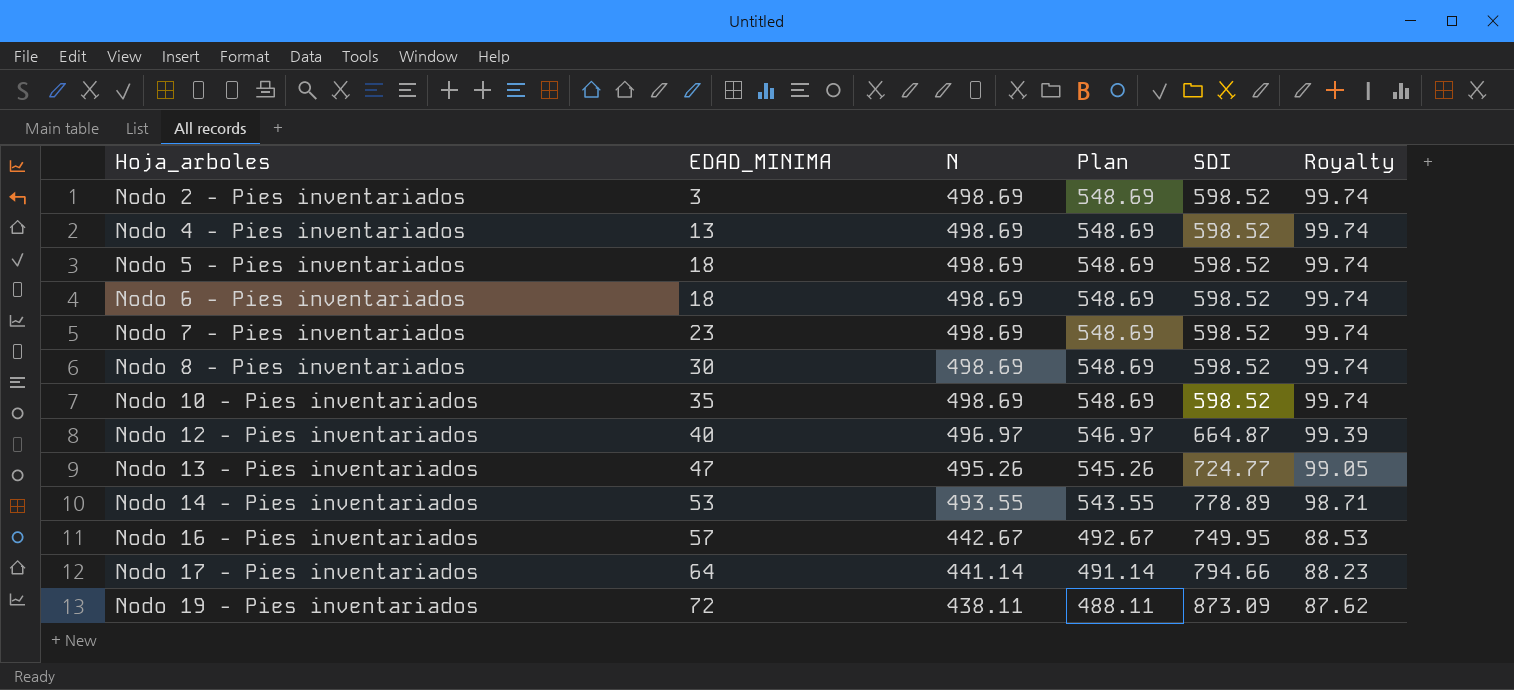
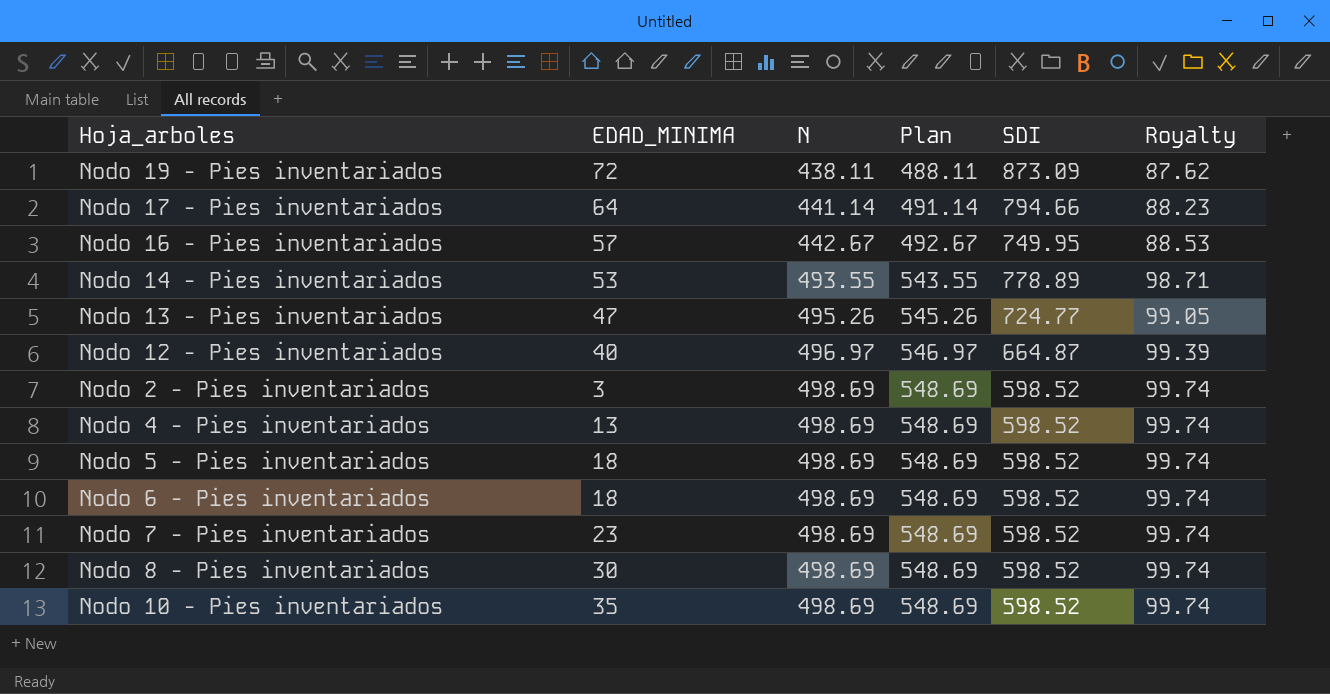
row order: Hoja_arboles ascending -> N ascending

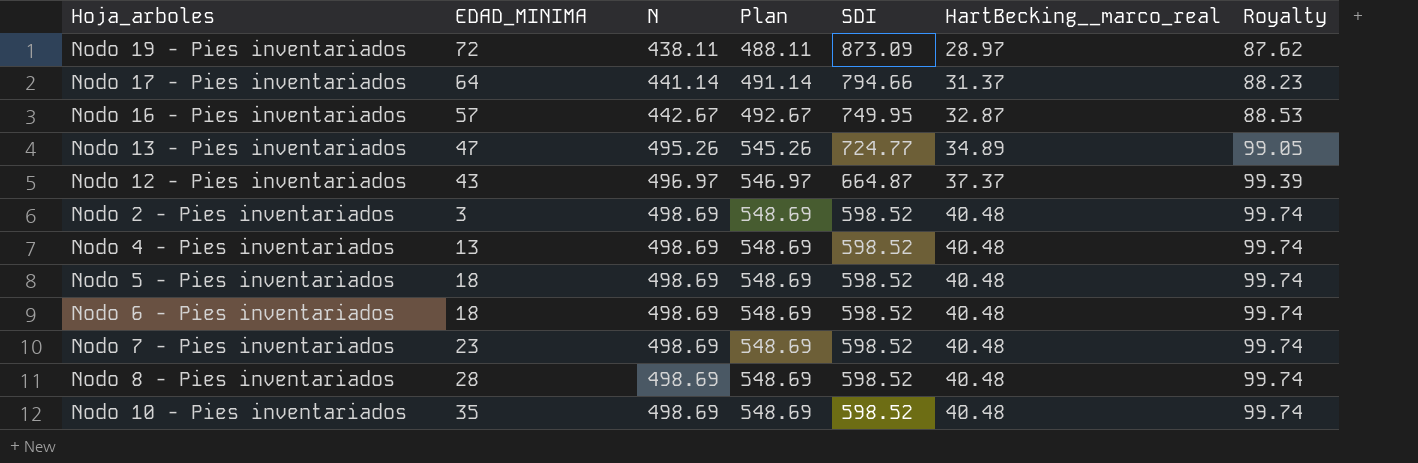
column HartBecking__marco_real | position: none -> 6
row Nodo 14 - Pies inventariados: 53 | 493.55 | 543.55 | 778.89 | 98.71 -> none
Nodo 12 - Pies inventariados | EDAD_MINIMA: 40 -> 43
Nodo 8 - Pies inventariados | EDAD_MINIMA: 30 -> 28

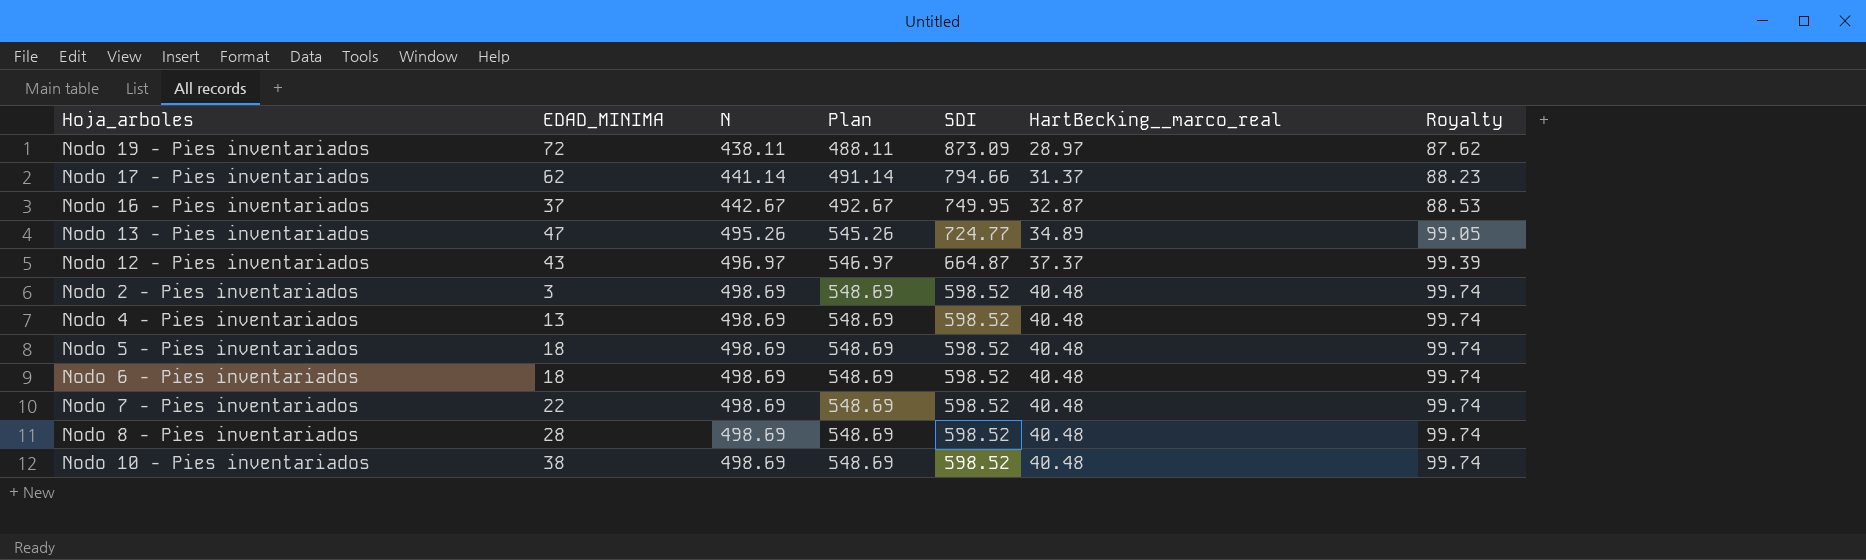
Nodo 17 - Pies inventariados | EDAD_MINIMA: 64 -> 62
Nodo 16 - Pies inventariados | EDAD_MINIMA: 57 -> 37
Nodo 7 - Pies inventariados | EDAD_MINIMA: 23 -> 22
Nodo 10 - Pies inventariados | EDAD_MINIMA: 35 -> 38

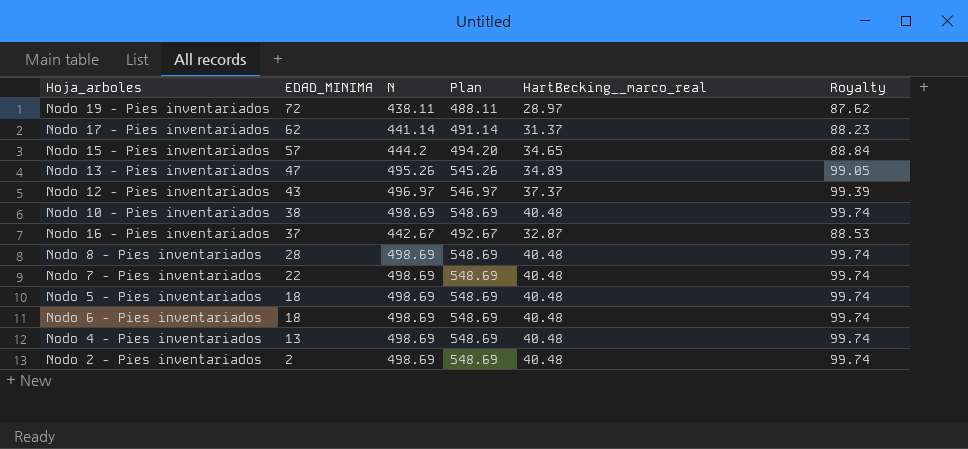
row order: N ascending -> EDAD_MINIMA descending
column SDI | position: 5 -> none
row Nodo 15 - Pies inventariados: none -> 57 | 444.2 | 494.20 | 34.65 | 88.84
Nodo 2 - Pies inventariados | EDAD_MINIMA: 3 -> 2

